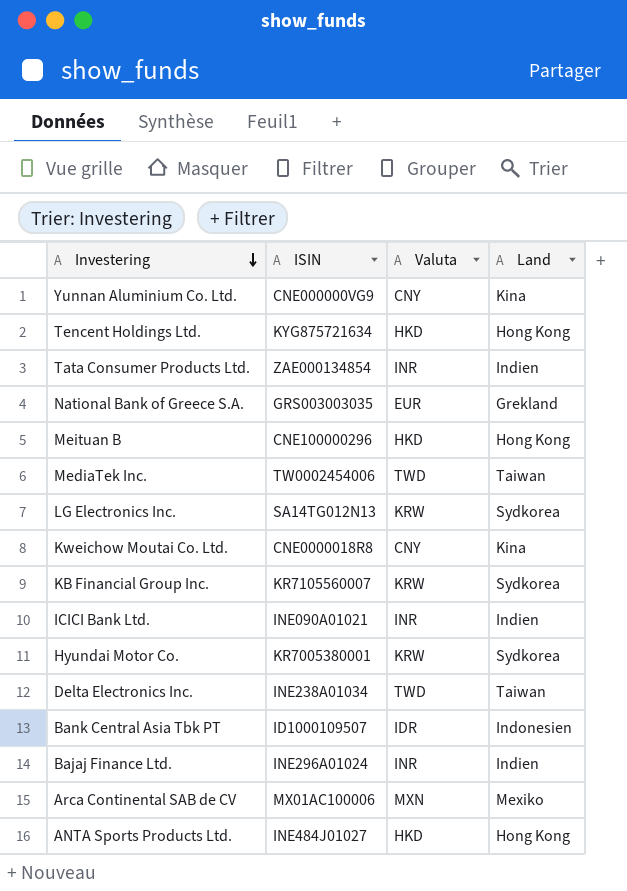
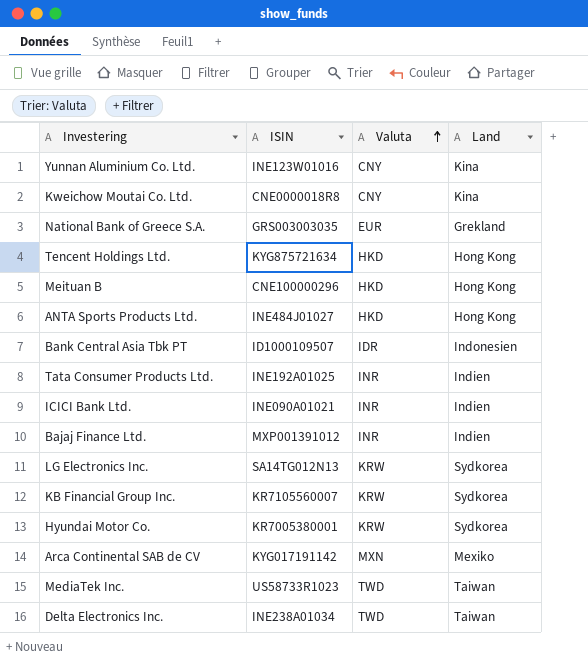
row order: Investering descending -> Valuta ascending
Yunnan Aluminium Co. Ltd. | ISIN: CNE000000VG9 -> INE123W01016
Tata Consumer Products Ltd. | ISIN: ZAE000134854 -> INE192A01025
Bajaj Finance Ltd. | ISIN: INE296A01024 -> MXP001391012
Arca Continental SAB de CV | ISIN: MX01AC100006 -> KYG017191142
MediaTek Inc. | ISIN: TW0002454006 -> US58733R1023

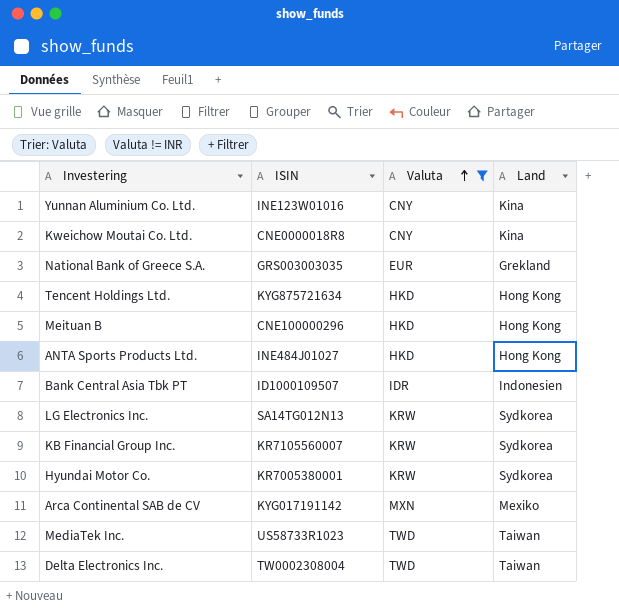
filter: none -> Valuta != INR
Delta Electronics Inc. | ISIN: INE238A01034 -> TW0002308004

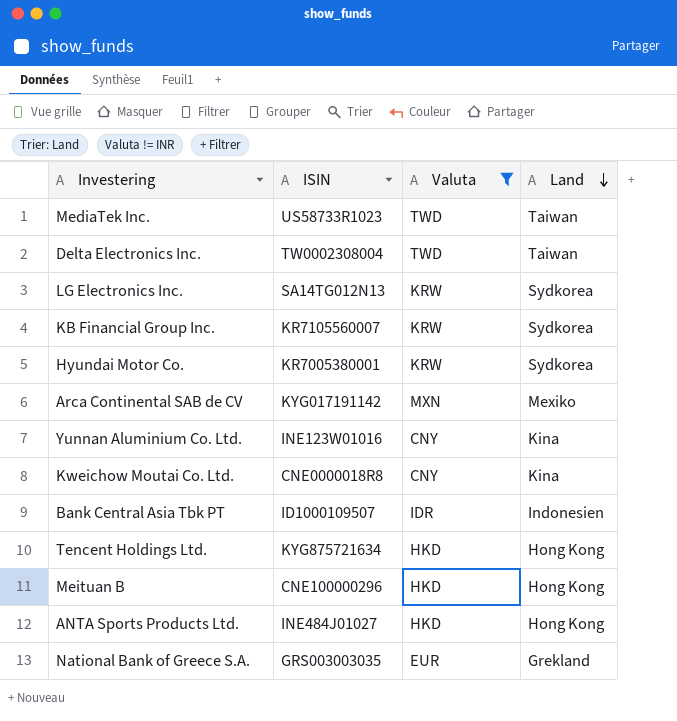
row order: Valuta ascending -> Land descending

